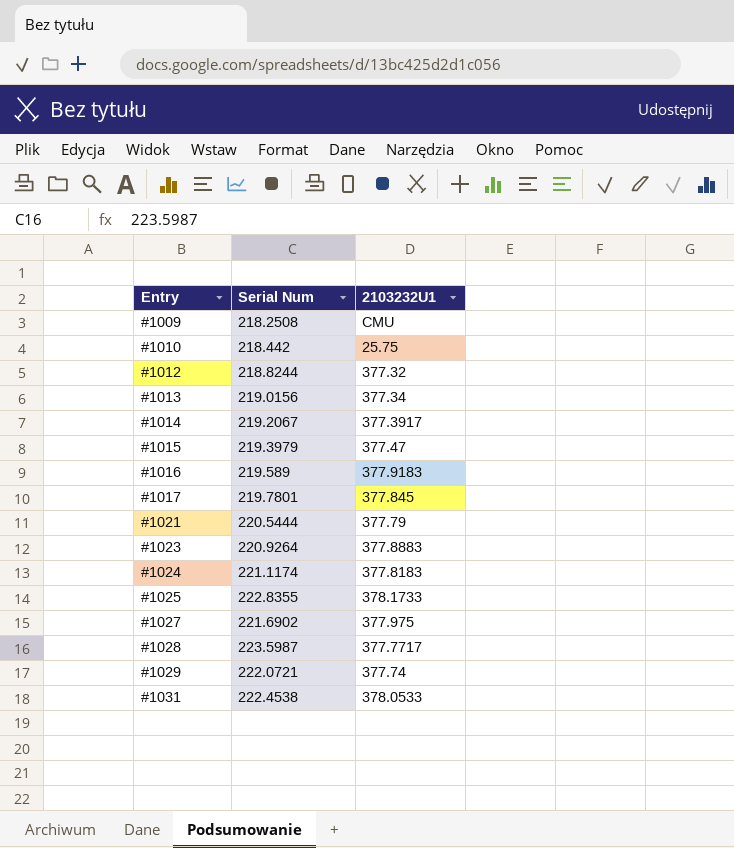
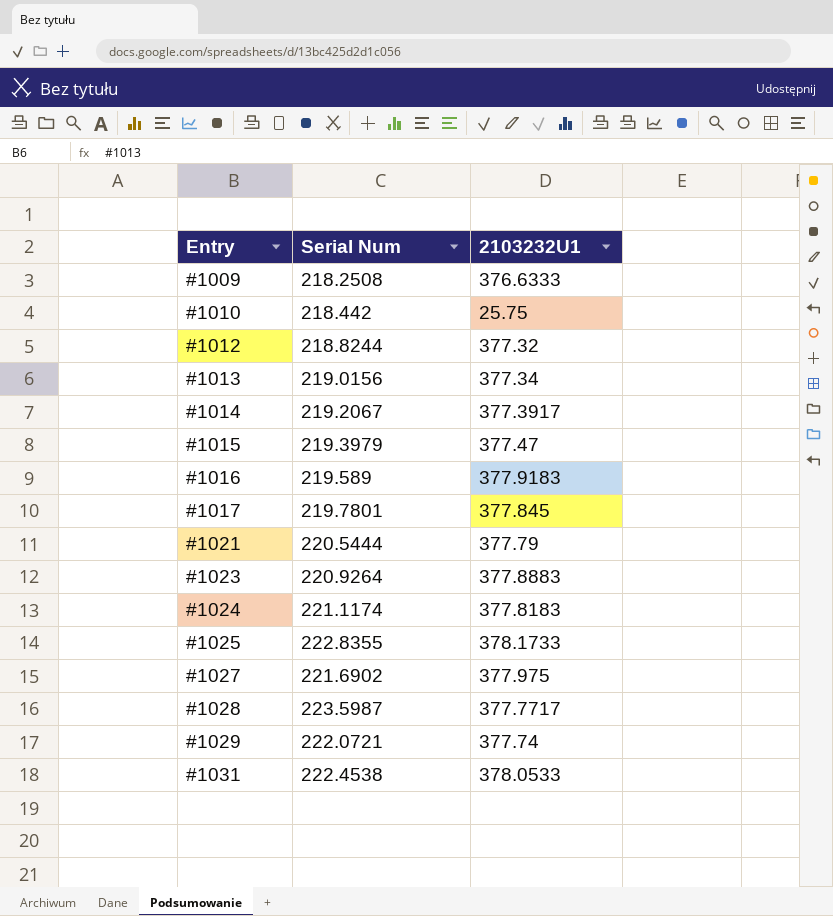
#1009 | 2103232U1: CMU -> 376.6333

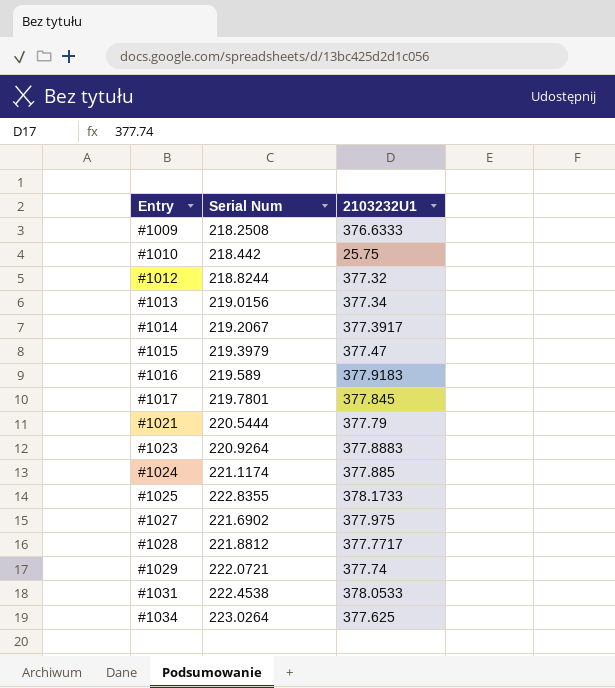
#1024 | 2103232U1: 377.8183 -> 377.885
#1028 | Serial Num: 223.5987 -> 221.8812
row #1034: none -> 223.0264 | 377.625

